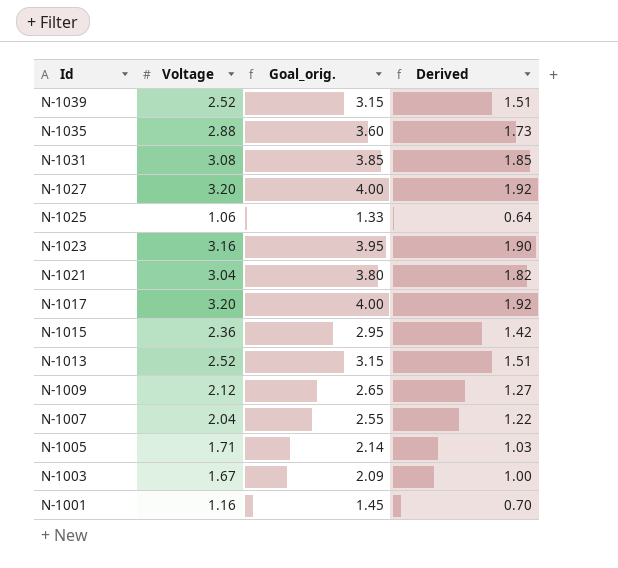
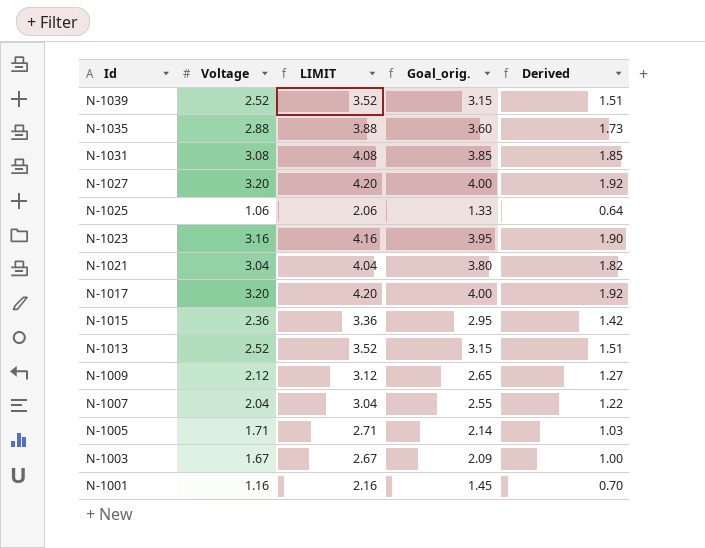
column LIMIT | formula: none -> [Voltage] + 1

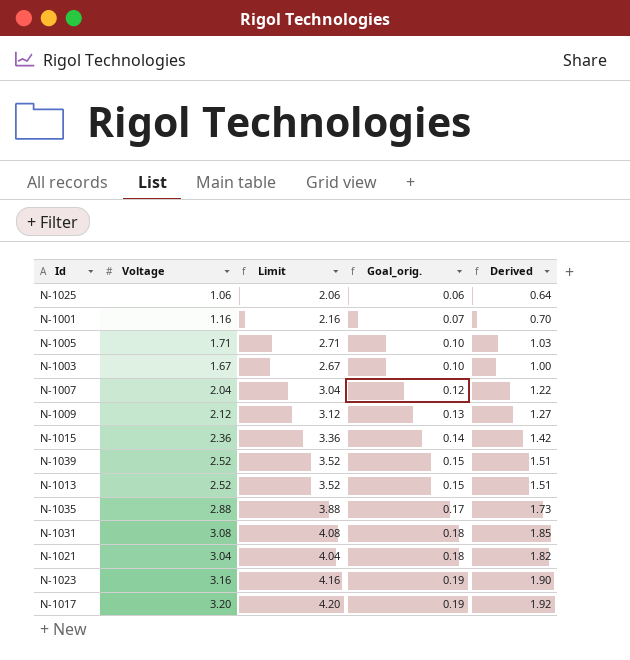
row order: Id descending -> Goal_orig. ascending
column name: LIMIT -> Limit
column Goal_orig. | formula: [Voltage] * 1.25 -> [Voltage] * 0.06
row N-1027: 3.20 | 4.20 | 4.00 | 1.92 -> none

